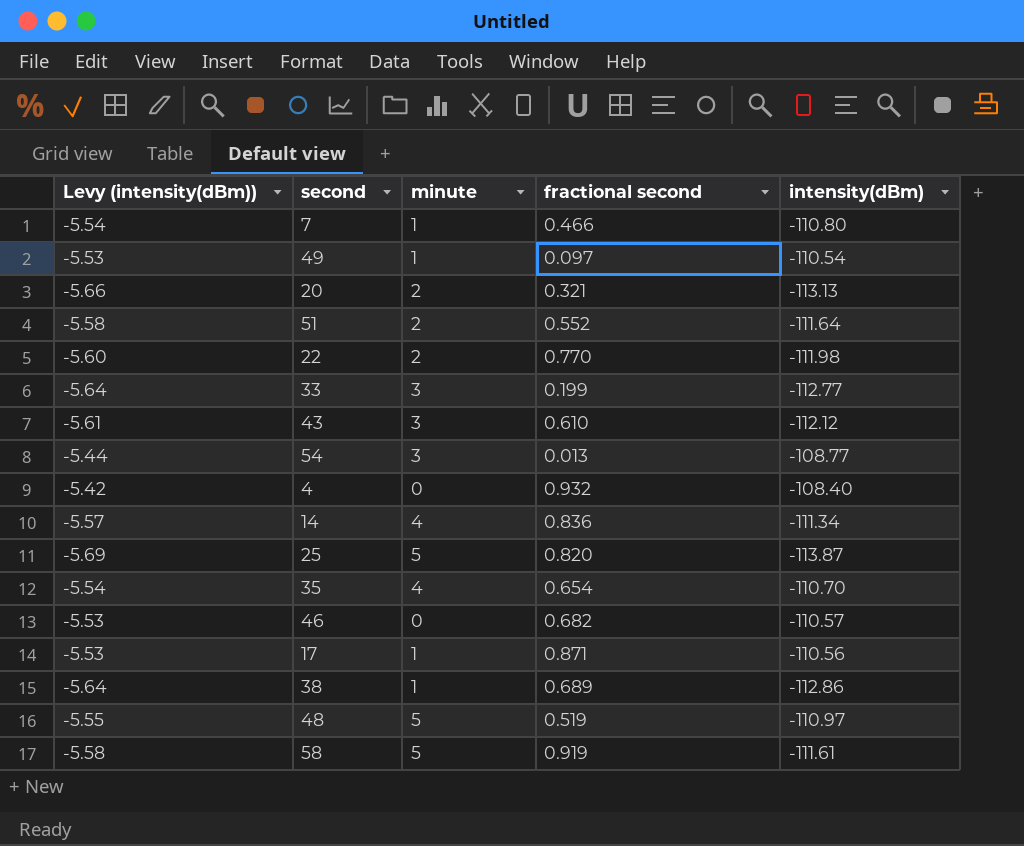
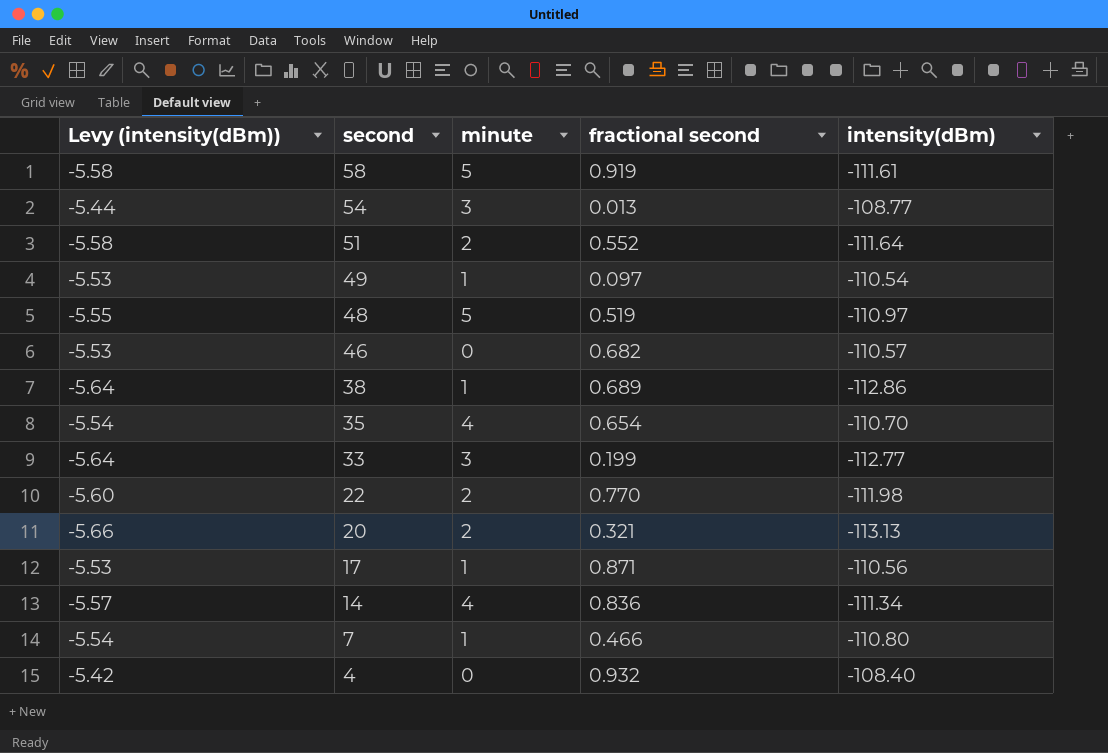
row order: none -> second descending
row 43: -5.61 | 3 | 0.610 | -112.12 -> none
row 25: -5.69 | 5 | 0.820 | -113.87 -> none

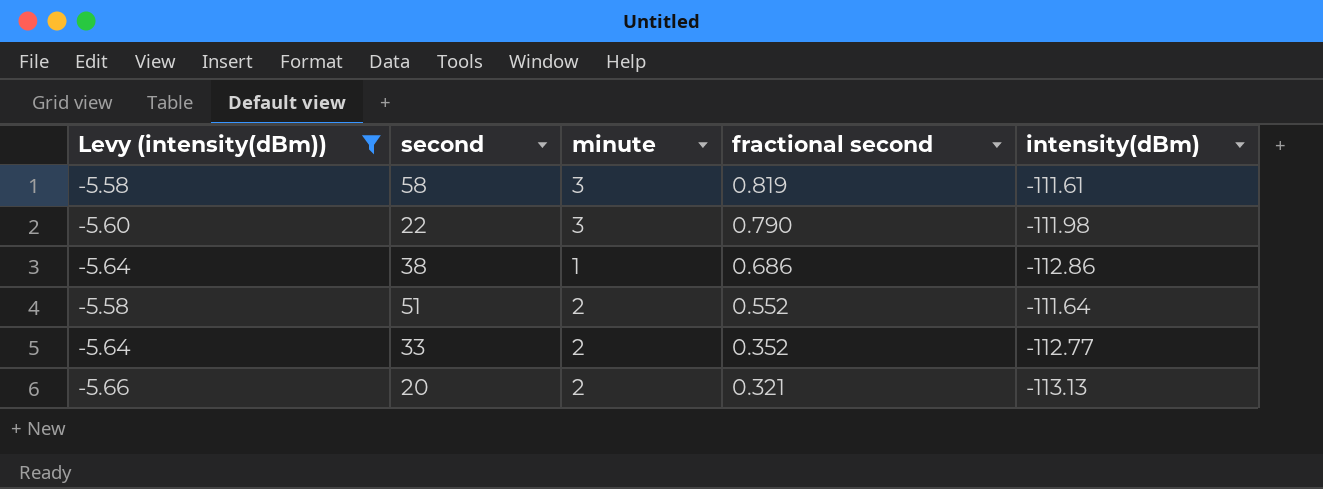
filter: none -> Levy (intensity(dBm)) <= -5.58
row order: second descending -> fractional second descending
58 | minute: 5 -> 3
58 | fractional second: 0.919 -> 0.819
22 | minute: 2 -> 3
22 | fractional second: 0.770 -> 0.790
38 | fractional second: 0.689 -> 0.686
33 | minute: 3 -> 2
33 | fractional second: 0.199 -> 0.352

